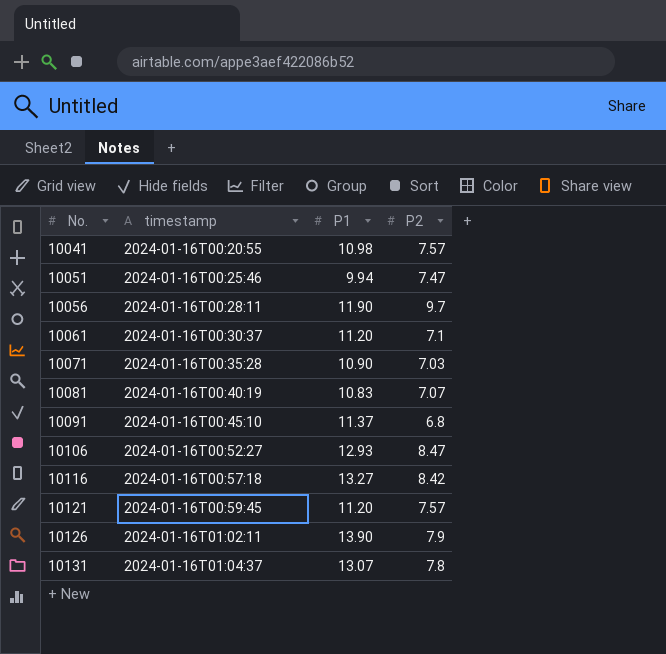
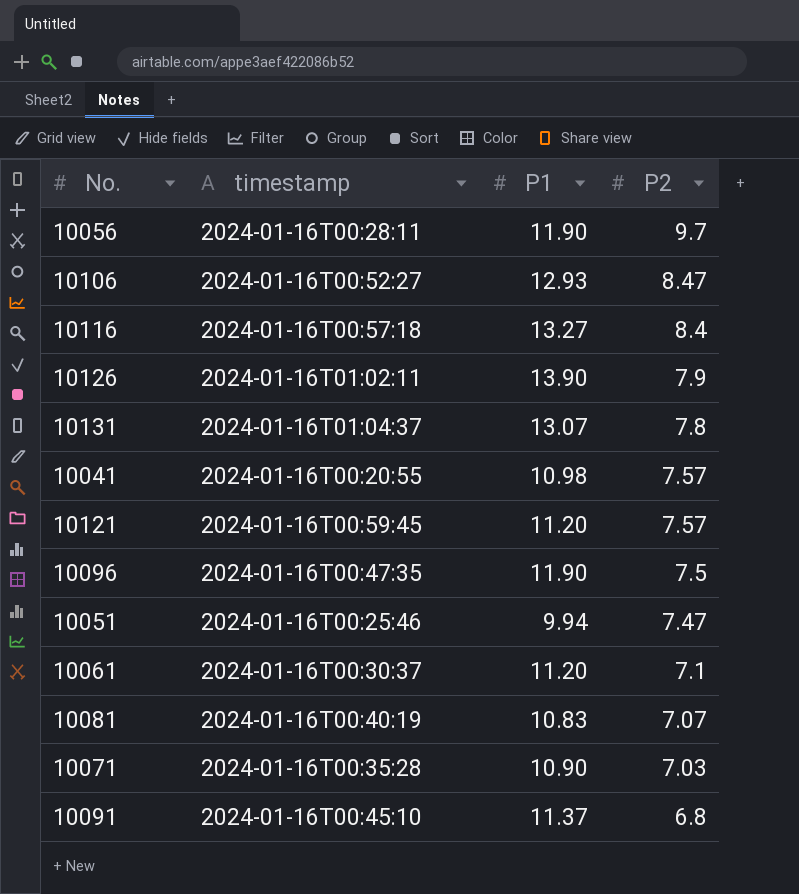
row order: No. ascending -> P2 descending
10116 | P2: 8.42 -> 8.4
row 10096: none -> 2024-01-16T00:47:35 | 11.90 | 7.5

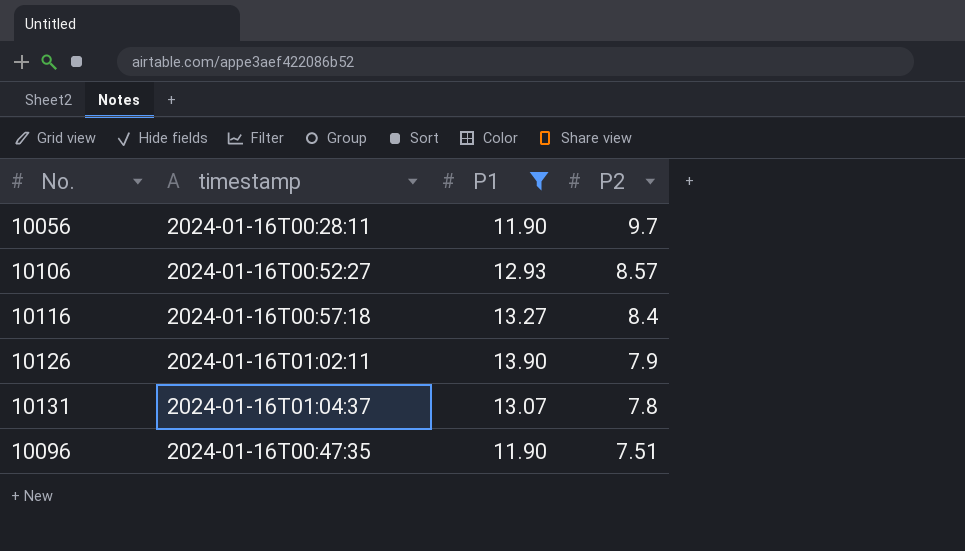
filter: none -> P1 >= 11.90
10106 | P2: 8.47 -> 8.57
10096 | P2: 7.5 -> 7.51

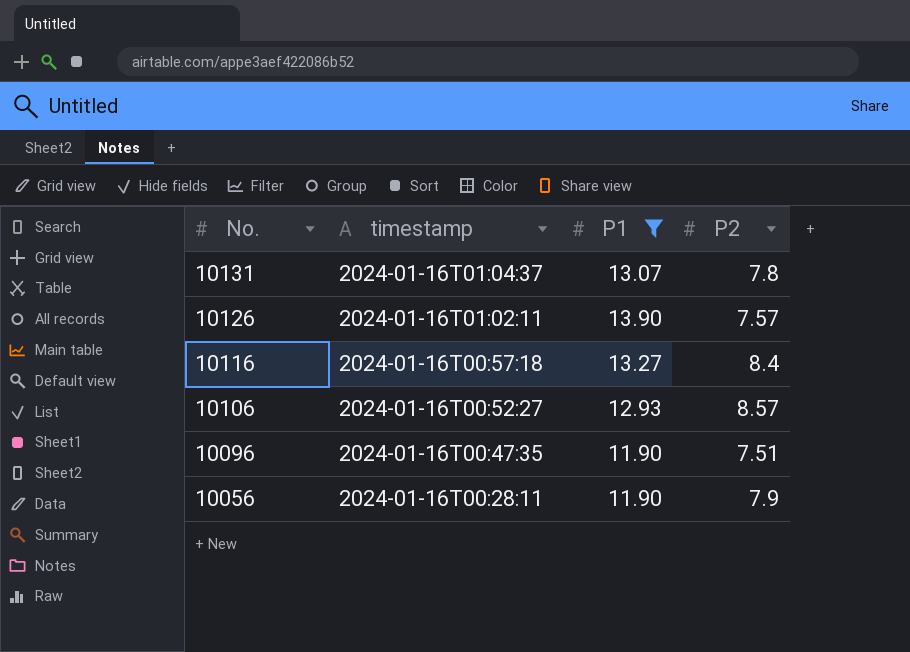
row order: P2 descending -> No. descending
10126 | P2: 7.9 -> 7.57
10056 | P2: 9.7 -> 7.9

